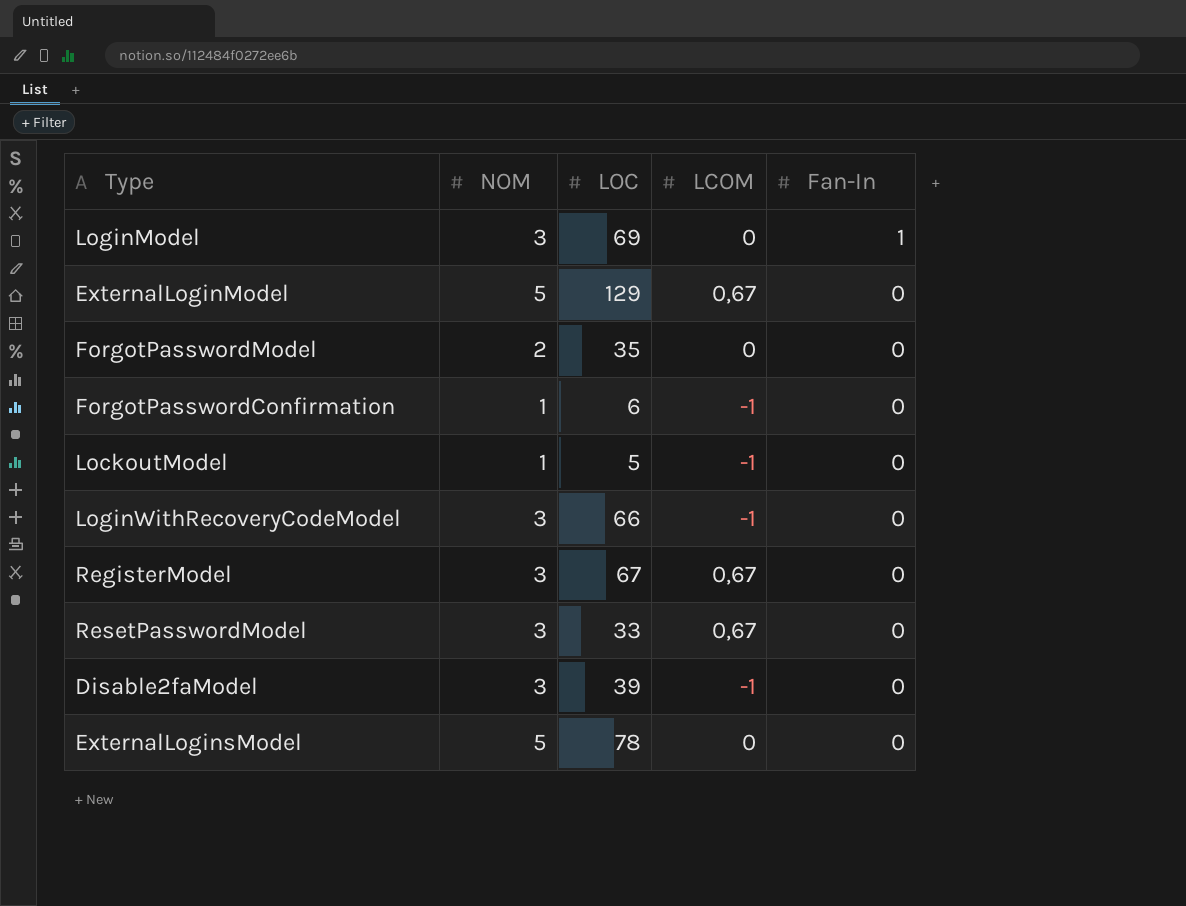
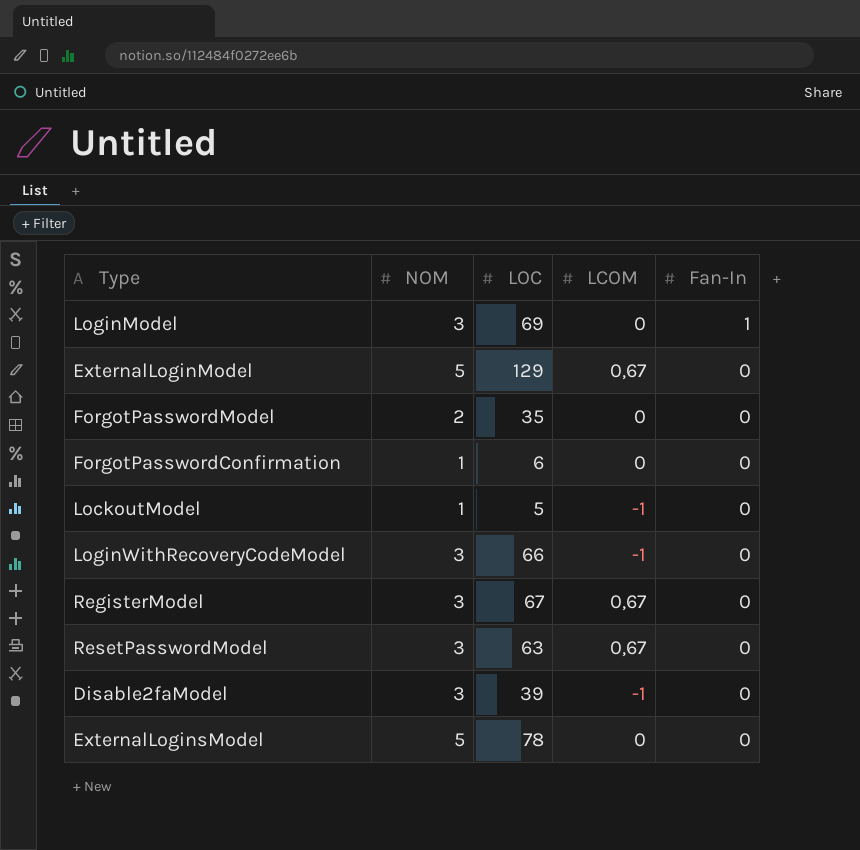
ForgotPasswordConfirmation | LCOM: -1 -> 0
ResetPasswordModel | LOC: 33 -> 63

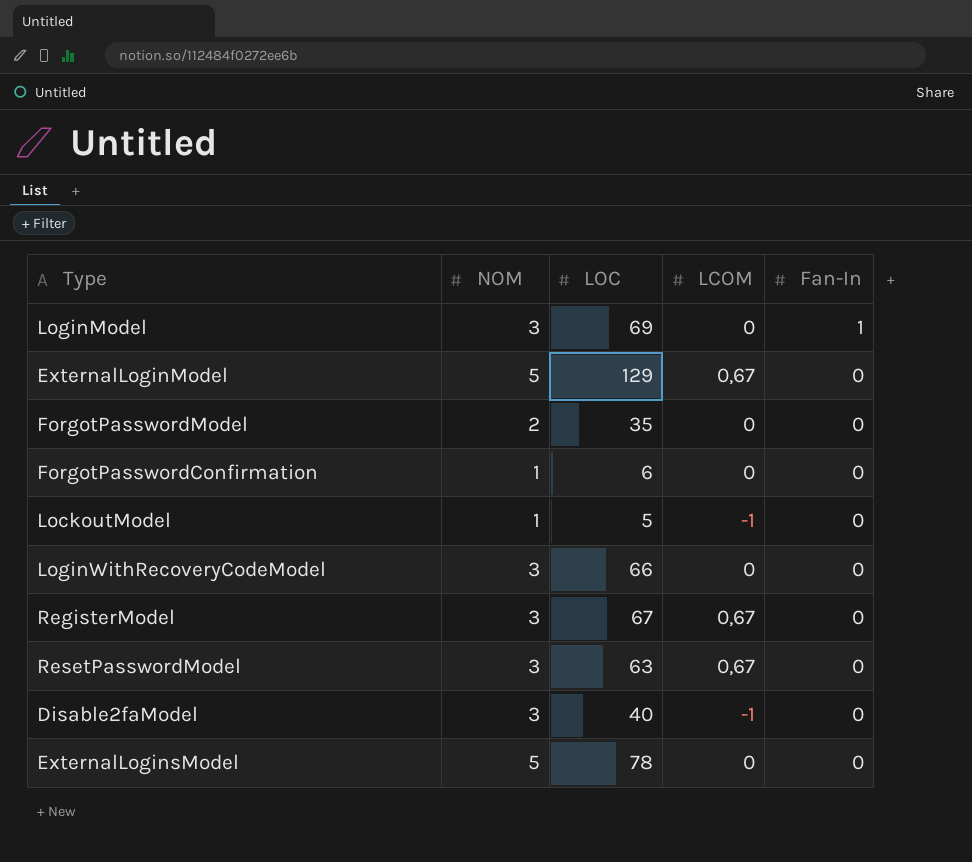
LoginWithRecoveryCodeModel | LCOM: -1 -> 0
Disable2faModel | LOC: 39 -> 40

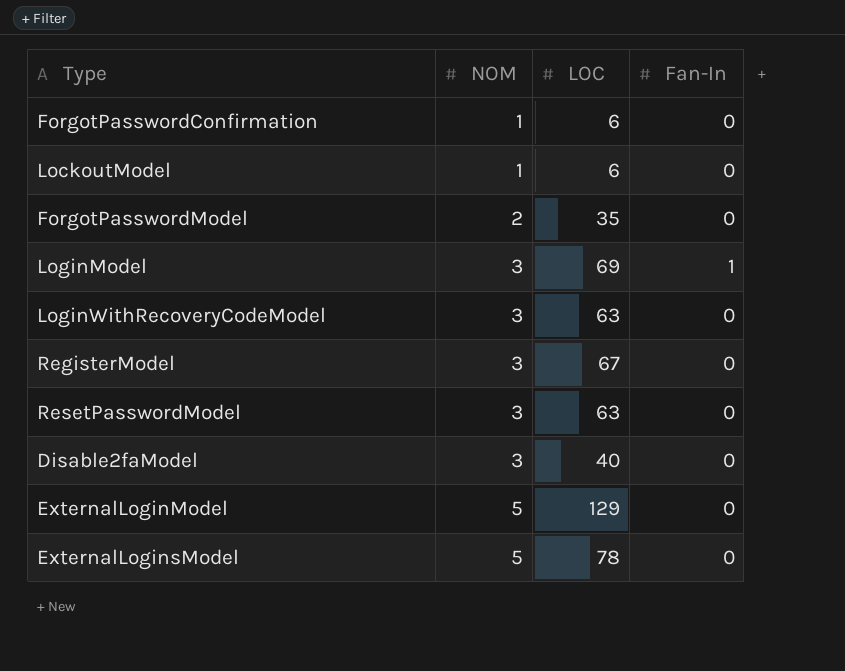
row order: Fan-In descending -> NOM ascending
column LCOM | position: 4 -> none
LockoutModel | LOC: 5 -> 6
LoginWithRecoveryCodeModel | LOC: 66 -> 63

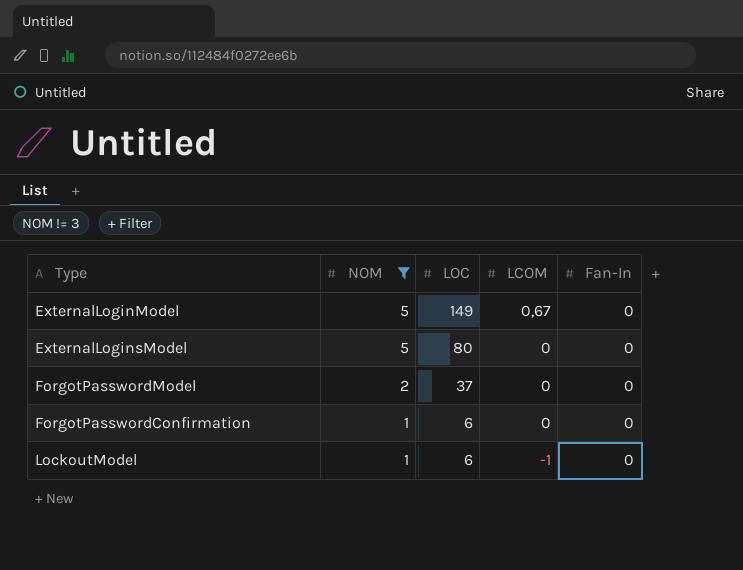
filter: none -> NOM != 3
row order: NOM ascending -> NOM descending
column LCOM | position: none -> 4
ExternalLoginModel | LOC: 129 -> 149
ExternalLoginsModel | LOC: 78 -> 80
ForgotPasswordModel | LOC: 35 -> 37

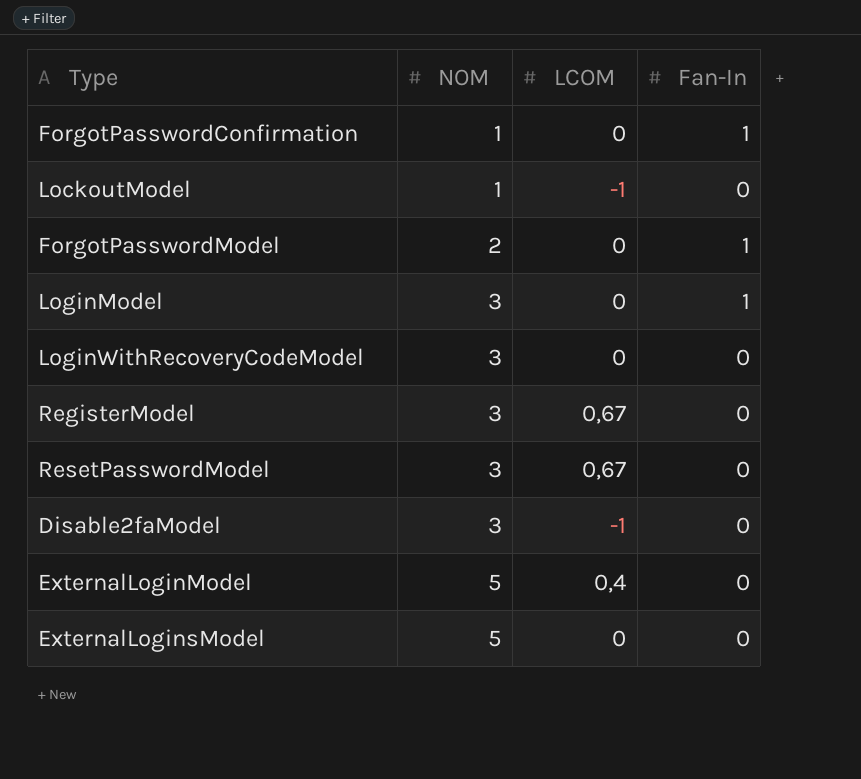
filter: NOM != 3 -> none
row order: NOM descending -> NOM ascending
column LOC | position: 3 -> none
ForgotPasswordConfirmation | Fan-In: 0 -> 1
ForgotPasswordModel | Fan-In: 0 -> 1
ExternalLoginModel | LCOM: 0,67 -> 0,4

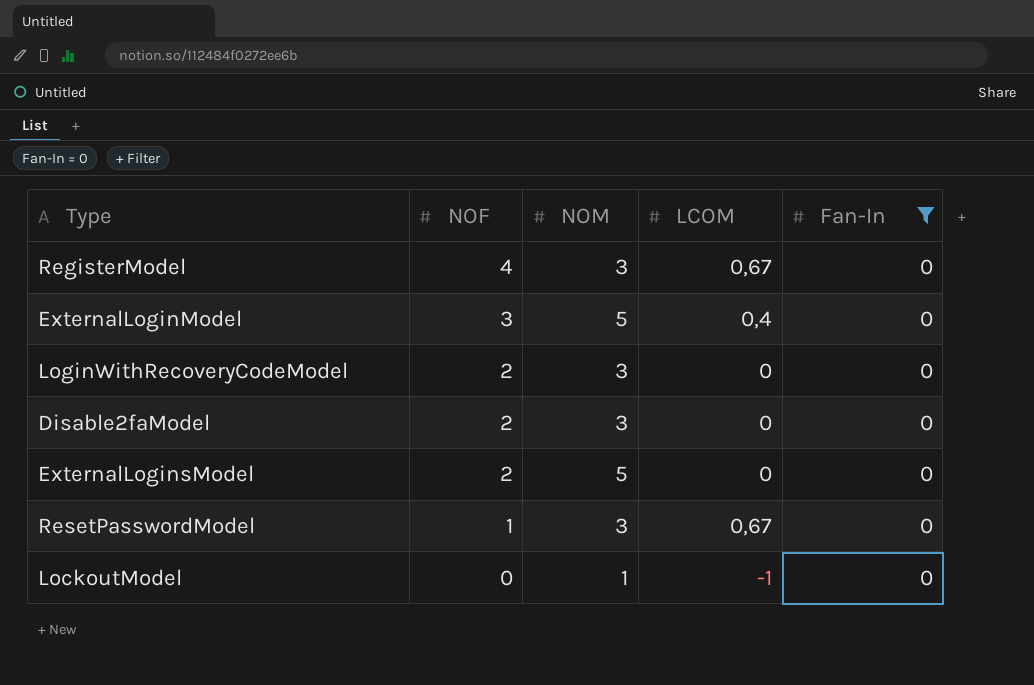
filter: none -> Fan-In = 0
row order: NOM ascending -> NOF descending
column NOF | position: none -> 2
Disable2faModel | LCOM: -1 -> 0

